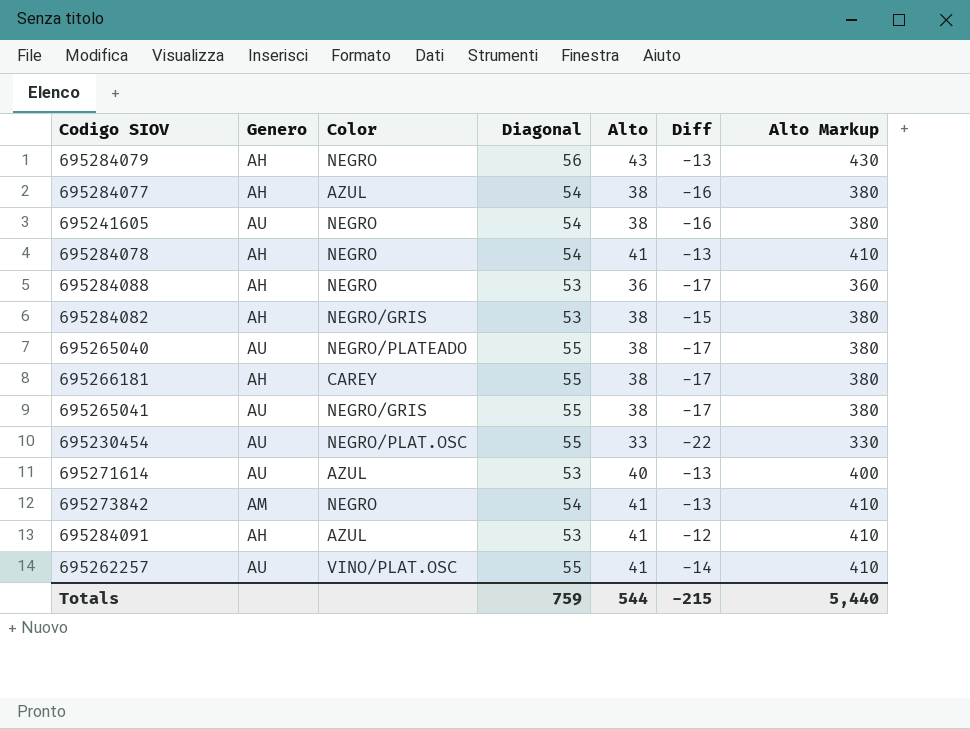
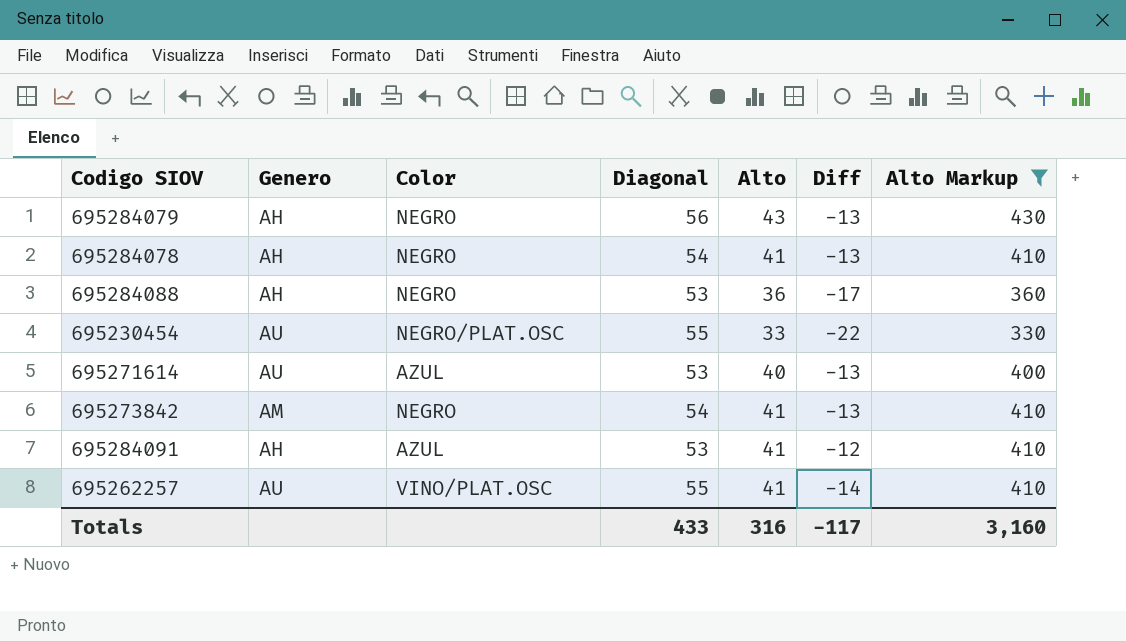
filter: none -> Alto Markup != 380
Totals | Diagonal: 759 -> 433
Totals | Alto: 544 -> 316
Totals | Diff: -215 -> -117
Totals | Alto Markup: 5,440 -> 3,160

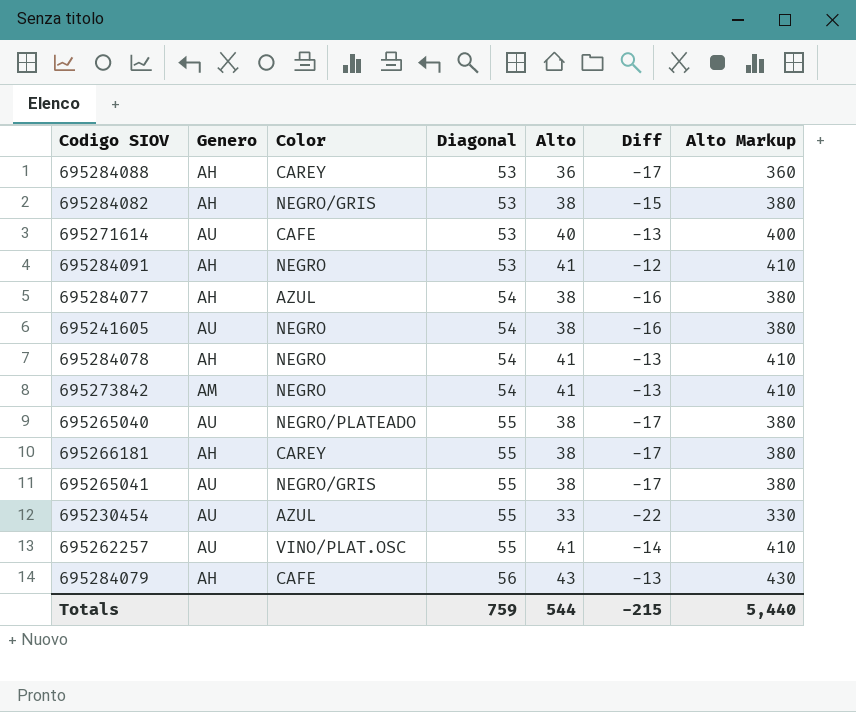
filter: Alto Markup != 380 -> none
row order: none -> Diagonal ascending
695284088 | Color: NEGRO -> CAREY
695271614 | Color: AZUL -> CAFE
695284091 | Color: AZUL -> NEGRO
695230454 | Color: NEGRO/PLAT.OSC -> AZUL
695284079 | Color: NEGRO -> CAFE
Totals | Diagonal: 433 -> 759
Totals | Alto: 316 -> 544
Totals | Diff: -117 -> -215
Totals | Alto Markup: 3,160 -> 5,440

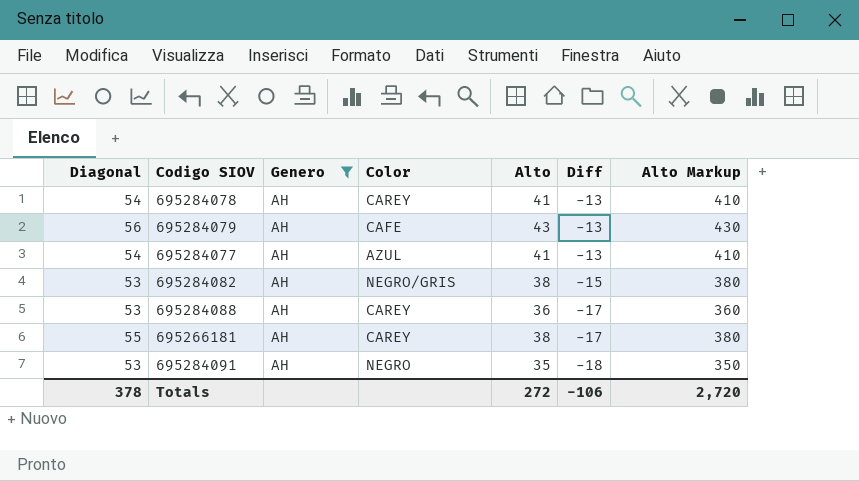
filter: none -> Genero = AH
row order: Diagonal ascending -> Diff descending
column Diagonal | position: 4 -> 1
695284078 | Color: NEGRO -> CAREY
695284077 | Alto: 38 -> 41
695284077 | Diff: -16 -> -13
695284077 | Alto Markup: 380 -> 410
695284091 | Alto: 41 -> 35
695284091 | Diff: -12 -> -18
695284091 | Alto Markup: 410 -> 350
Totals | Diagonal: 759 -> 378
Totals | Alto: 544 -> 272
Totals | Diff: -215 -> -106
Totals | Alto Markup: 5,440 -> 2,720

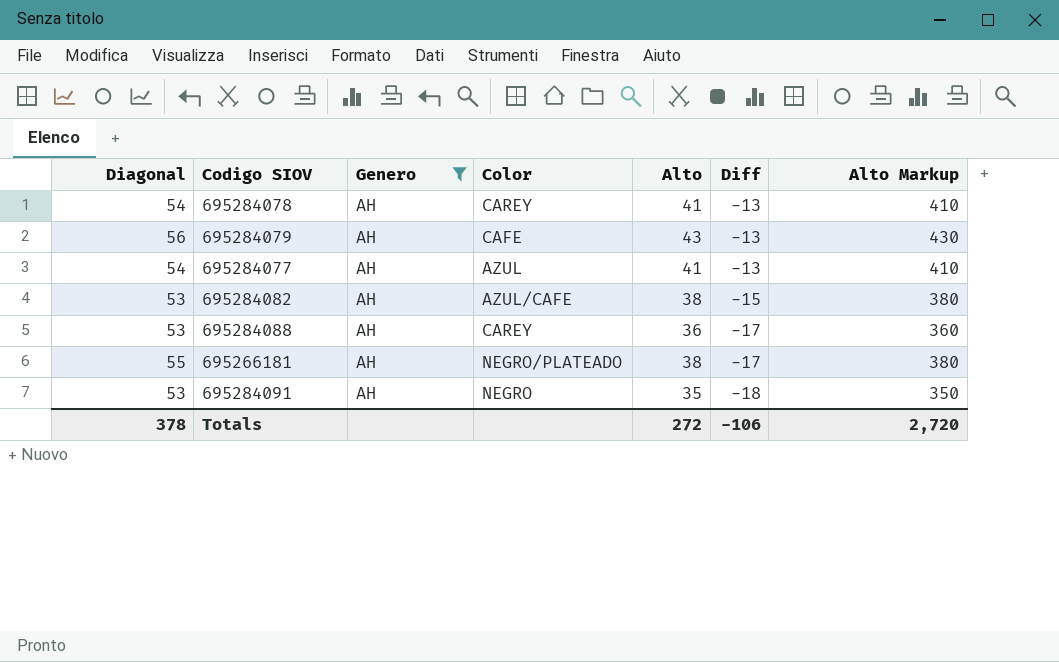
695284082 | Color: NEGRO/GRIS -> AZUL/CAFE
695266181 | Color: CAREY -> NEGRO/PLATEADO

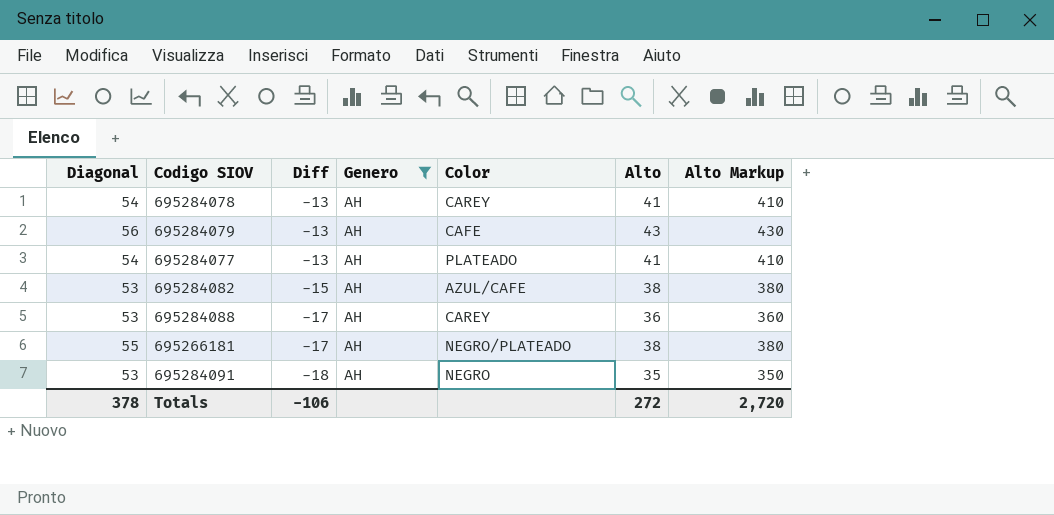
column Diff | position: 6 -> 3
695284077 | Color: AZUL -> PLATEADO

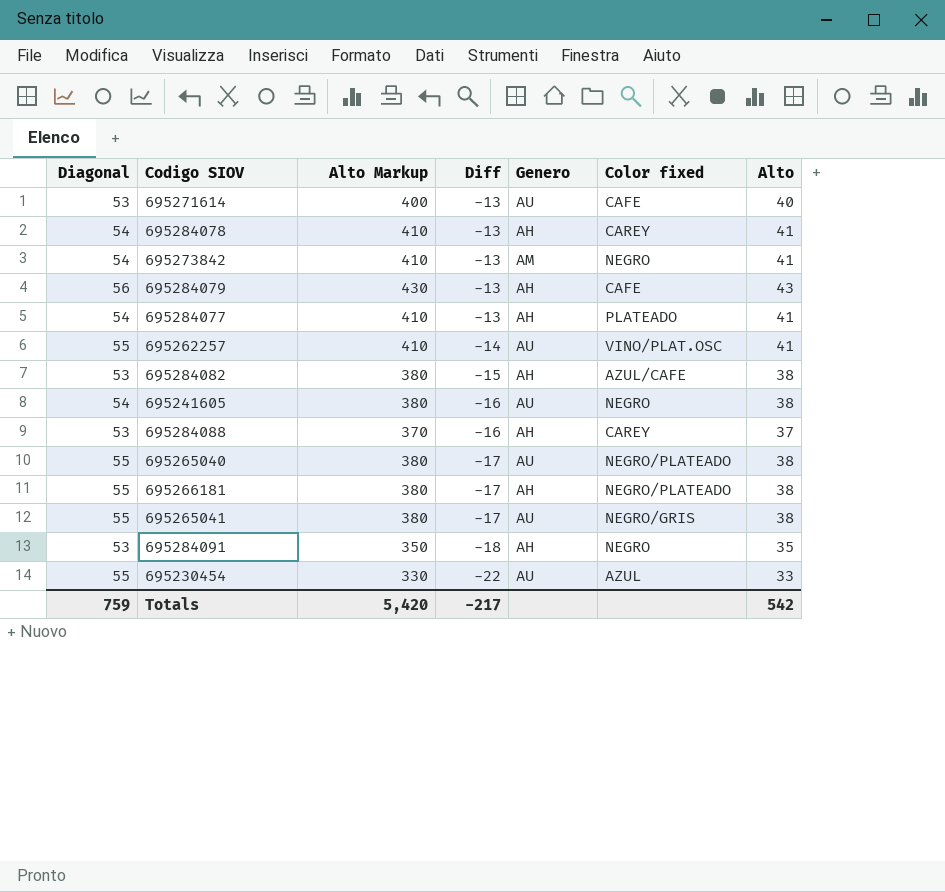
filter: Genero = AH -> none
column Alto Markup | position: 7 -> 3
column name: Color -> Color fixed
695284088 | Alto Markup: 360 -> 370
695284088 | Diff: -17 -> -16
695284088 | Alto: 36 -> 37
Totals | Diagonal: 378 -> 759
Totals | Alto Markup: 2,720 -> 5,420
Totals | Diff: -106 -> -217
Totals | Alto: 272 -> 542

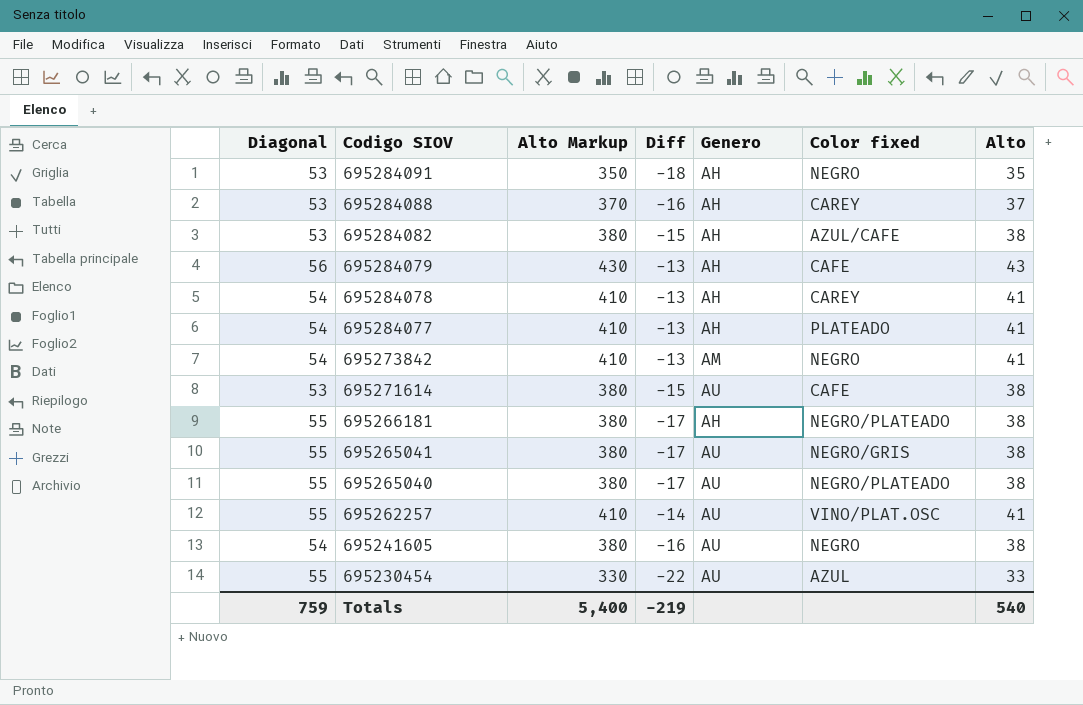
row order: Diff descending -> Codigo SIOV descending
695271614 | Alto Markup: 400 -> 380
695271614 | Diff: -13 -> -15
695271614 | Alto: 40 -> 38
Totals | Alto Markup: 5,420 -> 5,400
Totals | Diff: -217 -> -219
Totals | Alto: 542 -> 540

